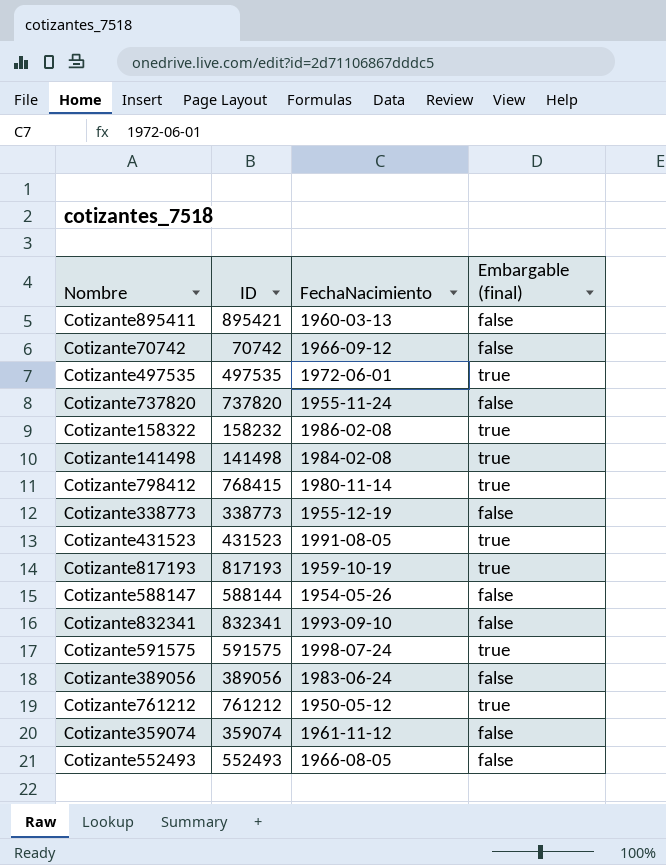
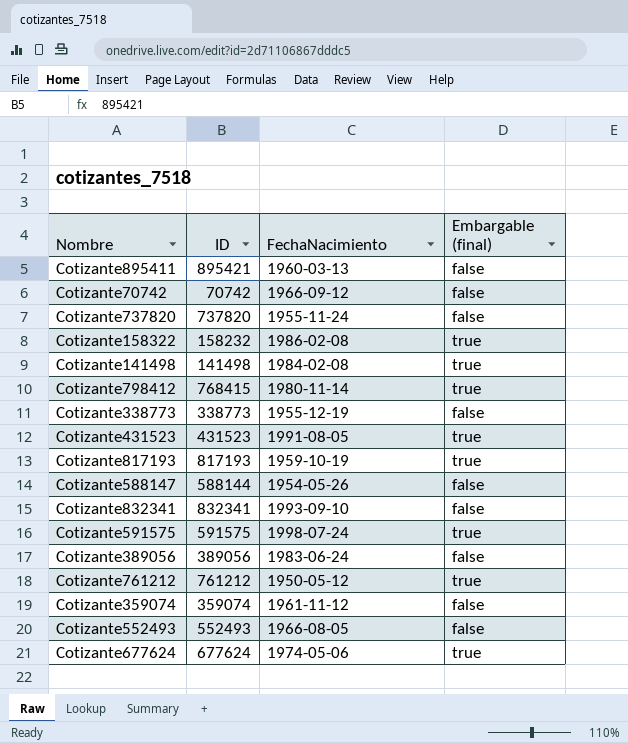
row Cotizante497535: 497535 | 1972-06-01 | true -> none
row Cotizante677624: none -> 677624 | 1974-05-06 | true

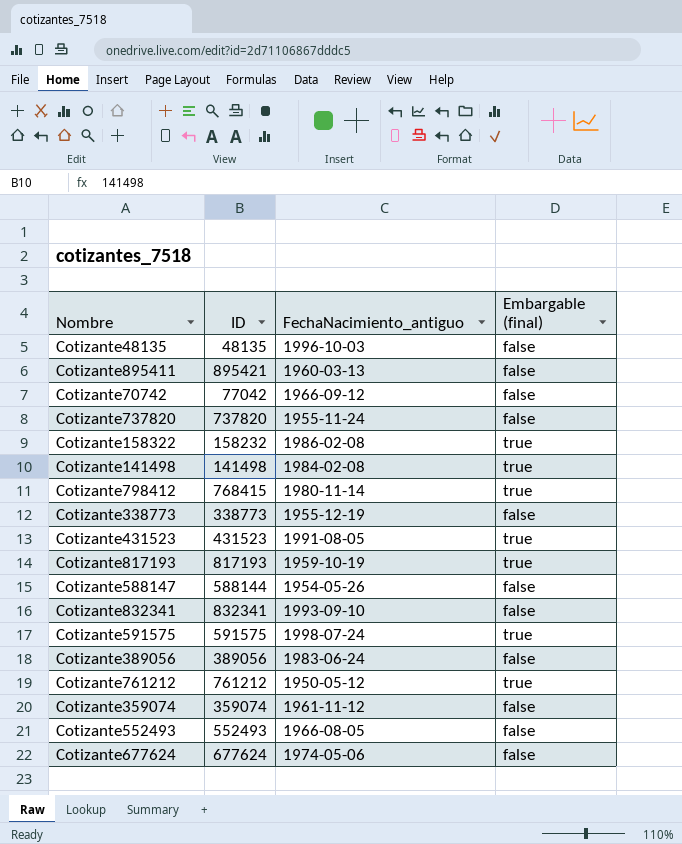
column name: FechaNacimiento -> FechaNacimiento_antiguo
row Cotizante48135: none -> 48135 | 1996-10-03 | false
Cotizante70742 | ID: 70742 -> 77042
Cotizante677624 | Embargable (final): true -> false

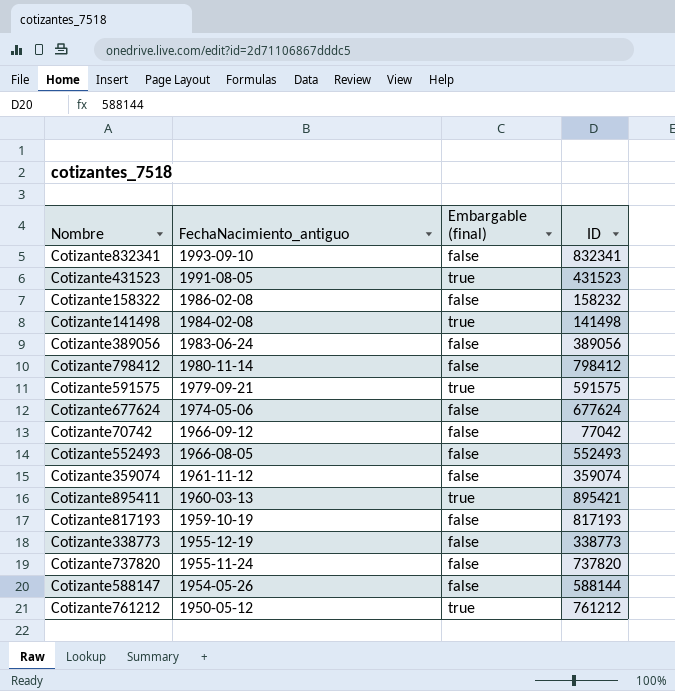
row order: none -> FechaNacimiento_antiguo descending
column ID | position: 2 -> 4
row Cotizante48135: 48135 | 1996-10-03 | false -> none
Cotizante158322 | Embargable (final): true -> false
Cotizante798412 | Embargable (final): true -> false
Cotizante798412 | ID: 768415 -> 798412
Cotizante591575 | FechaNacimiento_antiguo: 1998-07-24 -> 1979-09-21
Cotizante895411 | Embargable (final): false -> true
Cotizante817193 | Embargable (final): true -> false

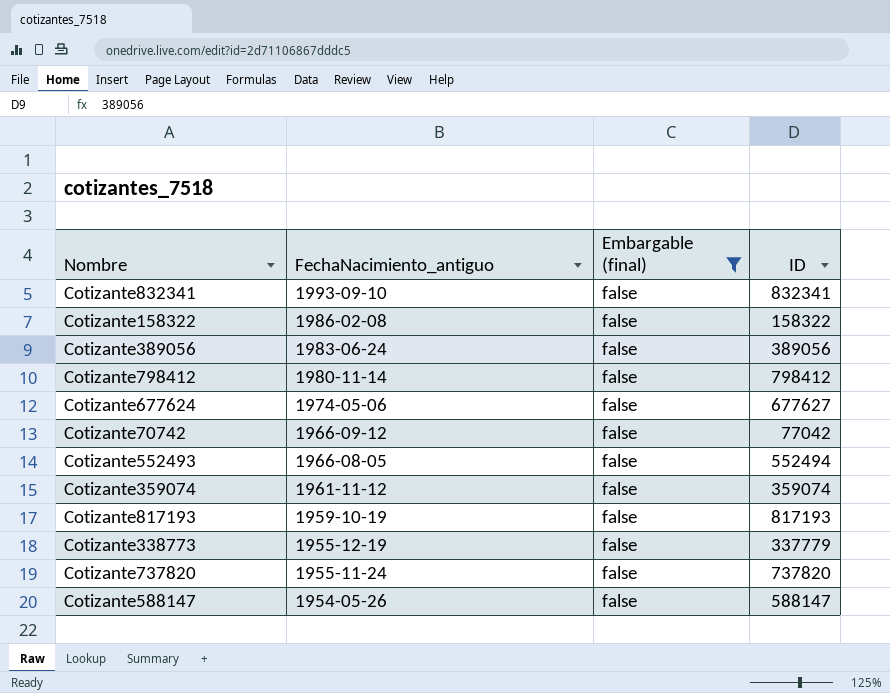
filter: none -> Embargable (final) = false
Cotizante158322 | ID: 158232 -> 158322
Cotizante677624 | ID: 677624 -> 677627
Cotizante552493 | ID: 552493 -> 552494
Cotizante338773 | ID: 338773 -> 337779
Cotizante588147 | ID: 588144 -> 588147

